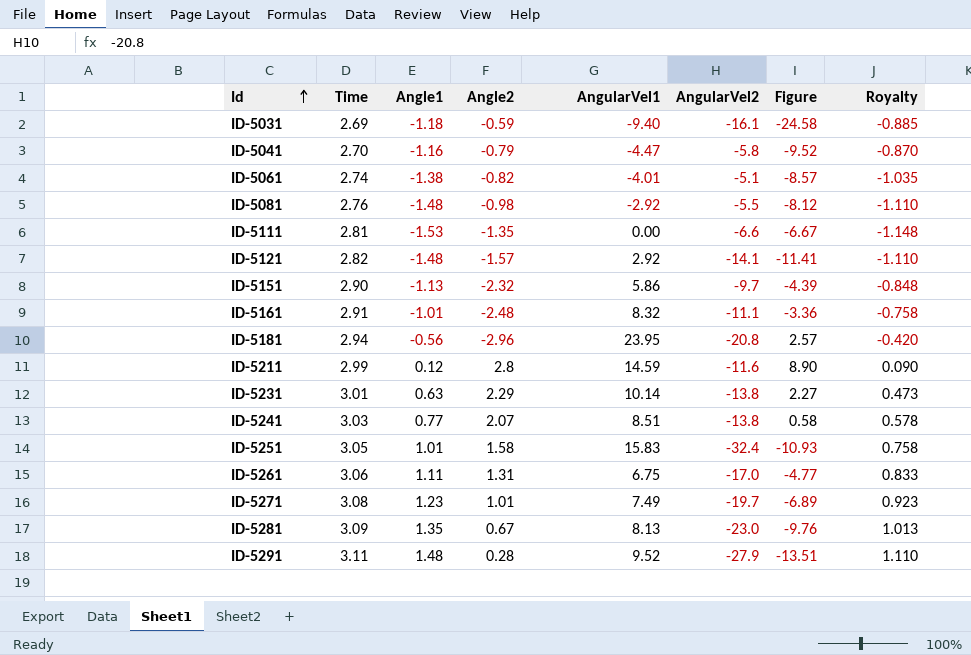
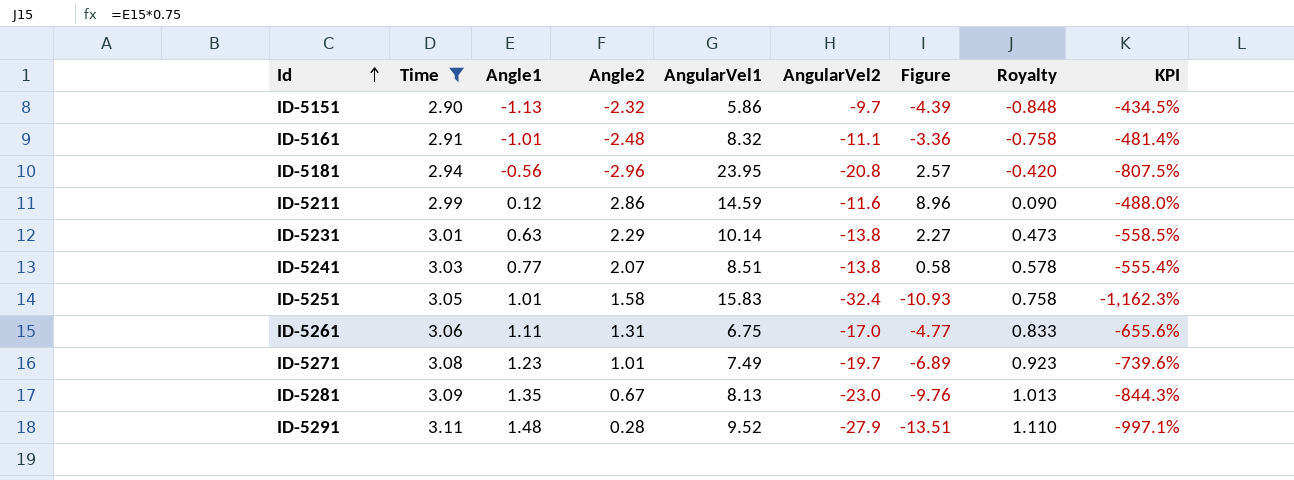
filter: none -> Time >= 2.90
column KPI | formula: none -> ([AngularVel2] - [Time]) / [Time]
ID-5211 | Angle2: 2.8 -> 2.86
ID-5211 | Figure: 8.90 -> 8.96

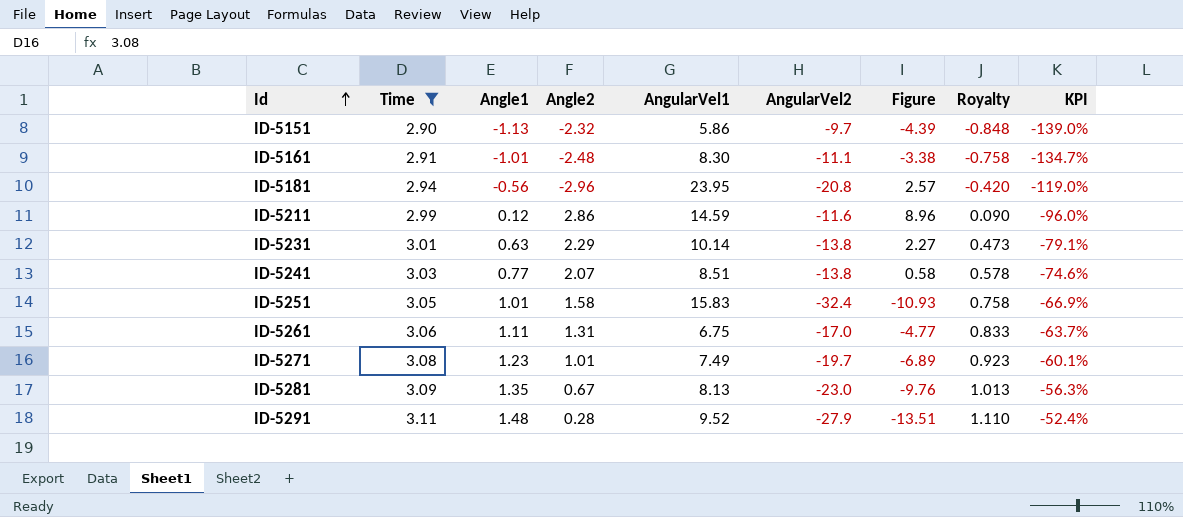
column KPI | formula: ([AngularVel2] - [Time]) / [Time] -> ([Angle1] - [Time]) / [Time]
ID-5161 | AngularVel1: 8.32 -> 8.30
ID-5161 | Figure: -3.36 -> -3.38

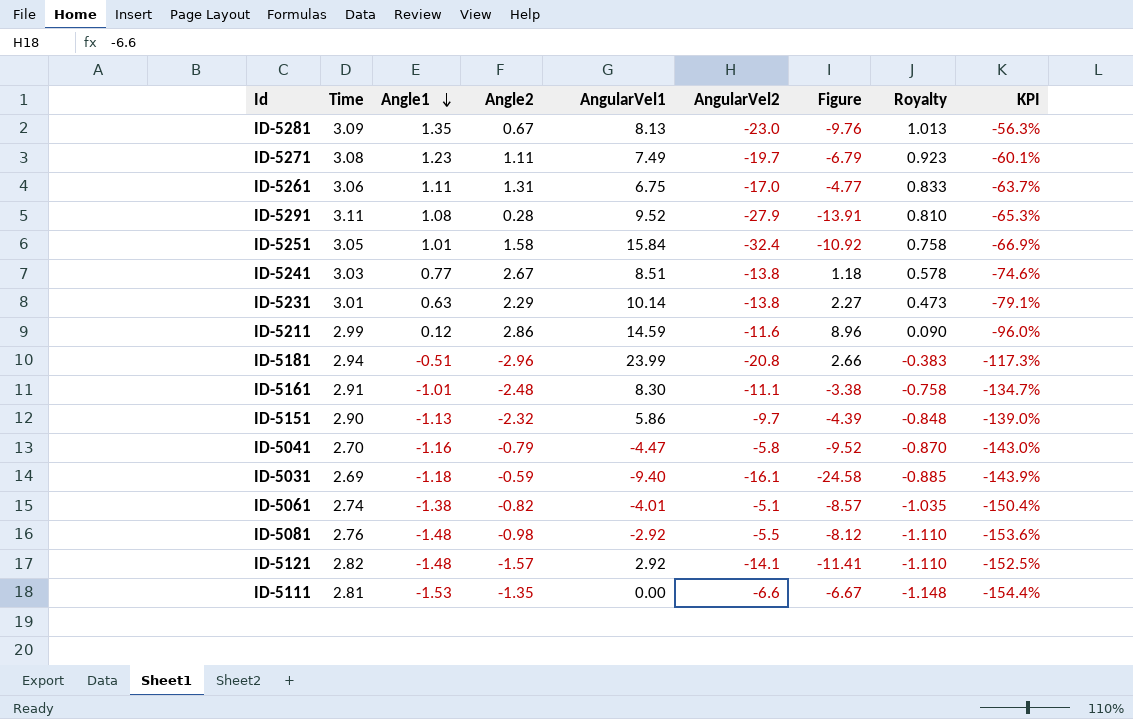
filter: Time >= 2.90 -> none
row order: Id ascending -> Angle1 descending
ID-5271 | Angle2: 1.01 -> 1.11
ID-5271 | Figure: -6.89 -> -6.79
ID-5291 | Angle1: 1.48 -> 1.08
ID-5291 | Figure: -13.51 -> -13.91
ID-5291 | Royalty: 1.110 -> 0.810
ID-5291 | KPI: -52.4% -> -65.3%
ID-5251 | AngularVel1: 15.83 -> 15.84
ID-5251 | Figure: -10.93 -> -10.92
ID-5241 | Angle2: 2.07 -> 2.67
ID-5241 | Figure: 0.58 -> 1.18
ID-5181 | Angle1: -0.56 -> -0.51
ID-5181 | AngularVel1: 23.95 -> 23.99
ID-5181 | Figure: 2.57 -> 2.66
ID-5181 | Royalty: -0.420 -> -0.383
ID-5181 | KPI: -119.0% -> -117.3%

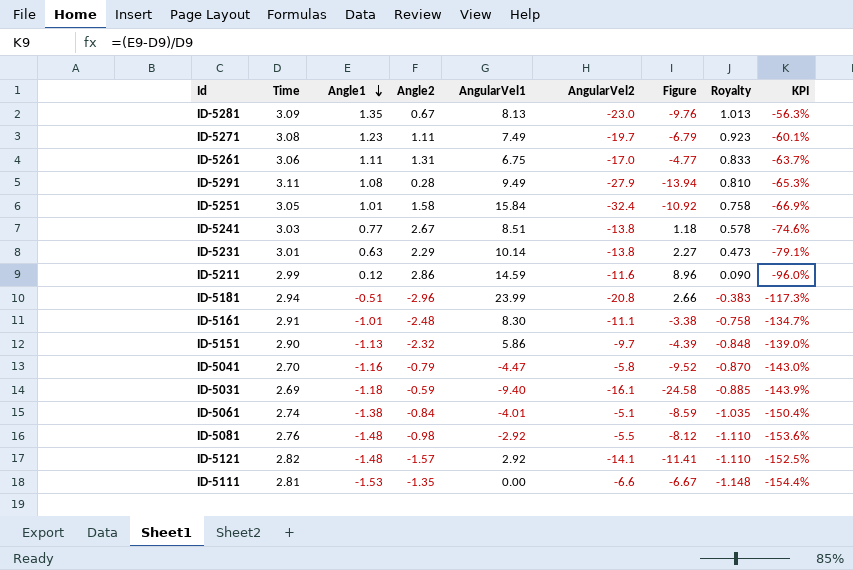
ID-5291 | AngularVel1: 9.52 -> 9.49
ID-5291 | Figure: -13.91 -> -13.94
ID-5061 | Angle2: -0.82 -> -0.84
ID-5061 | Figure: -8.57 -> -8.59

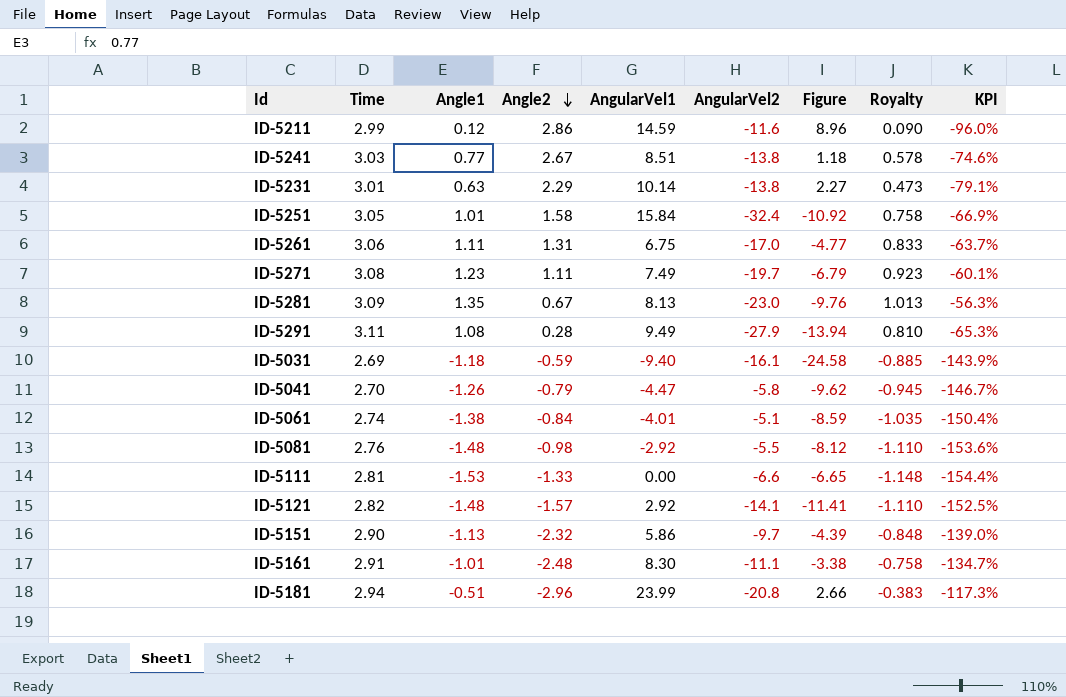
row order: Angle1 descending -> Angle2 descending
ID-5041 | Angle1: -1.16 -> -1.26
ID-5041 | Figure: -9.52 -> -9.62
ID-5041 | Royalty: -0.870 -> -0.945
ID-5041 | KPI: -143.0% -> -146.7%
ID-5111 | Angle2: -1.35 -> -1.33
ID-5111 | Figure: -6.67 -> -6.65

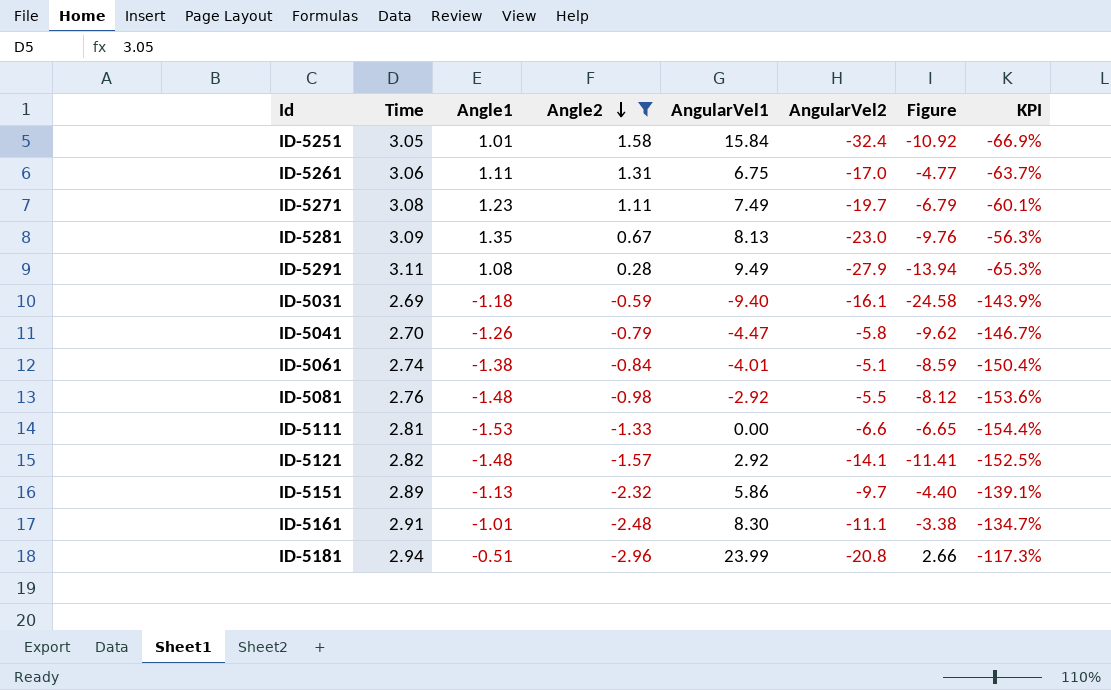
filter: none -> Angle2 <= 1.58
column Royalty | formula: [Angle1] * 0.75 -> none
ID-5151 | Time: 2.90 -> 2.89
ID-5151 | Figure: -4.39 -> -4.40
ID-5151 | KPI: -139.0% -> -139.1%

